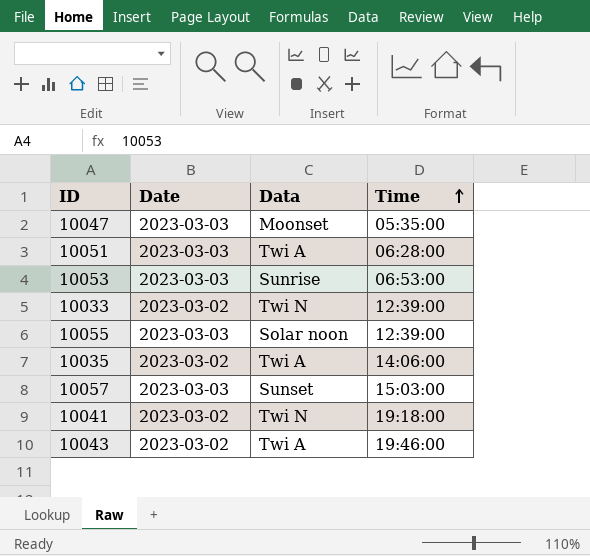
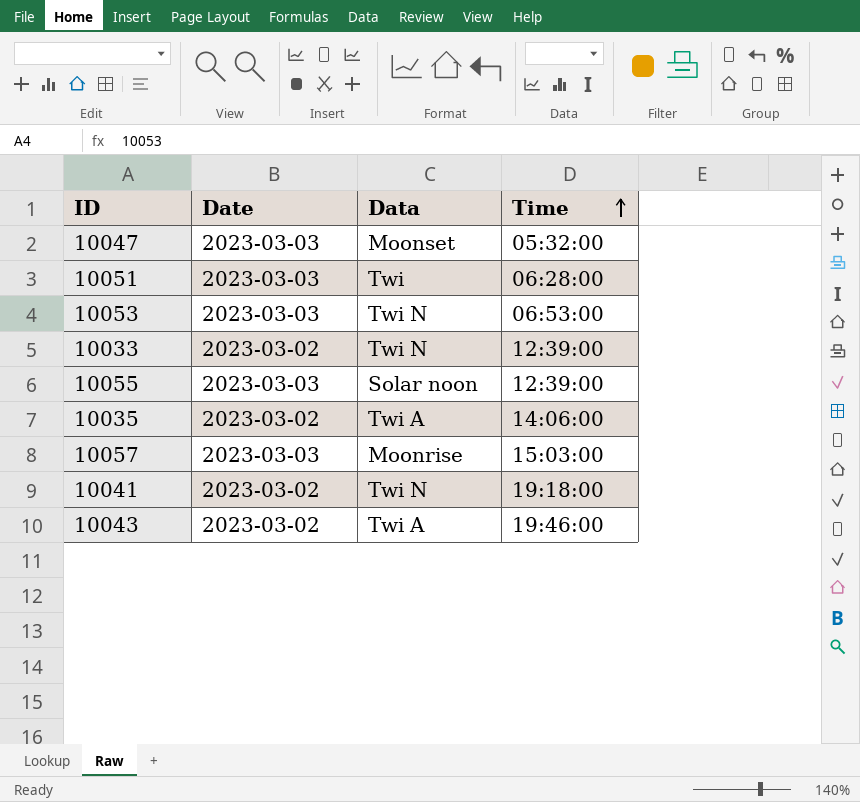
10047 | Time: 05:35:00 -> 05:32:00
10051 | Data: Twi A -> Twi
10053 | Data: Sunrise -> Twi N
10057 | Data: Sunset -> Moonrise

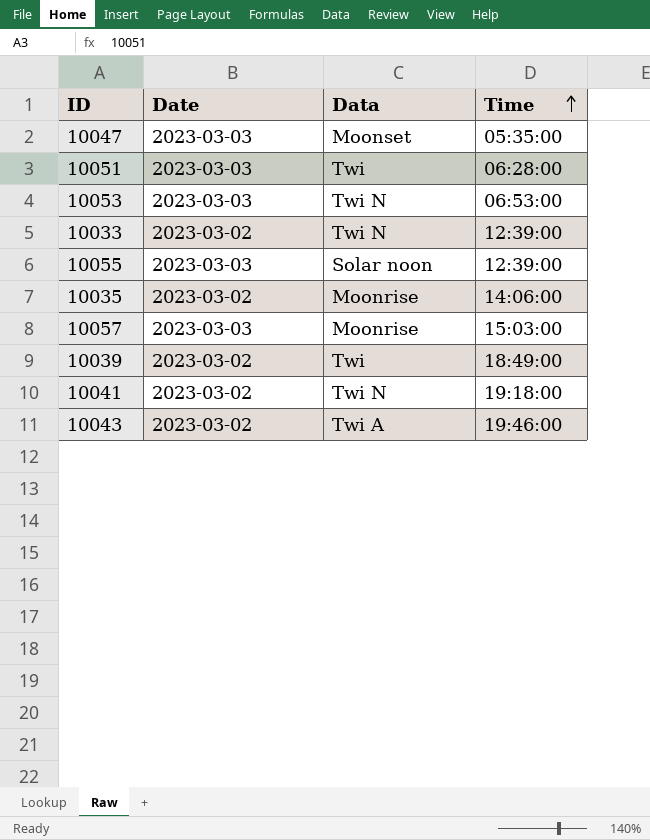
10047 | Time: 05:32:00 -> 05:35:00
10035 | Data: Twi A -> Moonrise
row 10039: none -> 2023-03-02 | Twi | 18:49:00

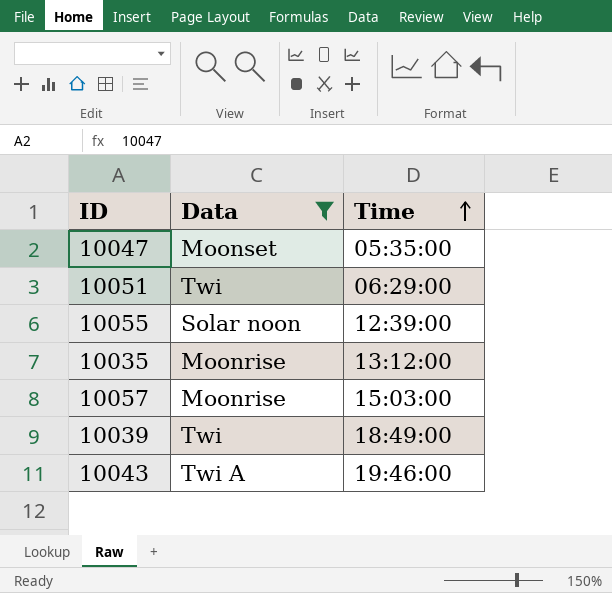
filter: none -> Data != Twi N
column Date | position: 2 -> none
10051 | Time: 06:28:00 -> 06:29:00
10035 | Time: 14:06:00 -> 13:12:00

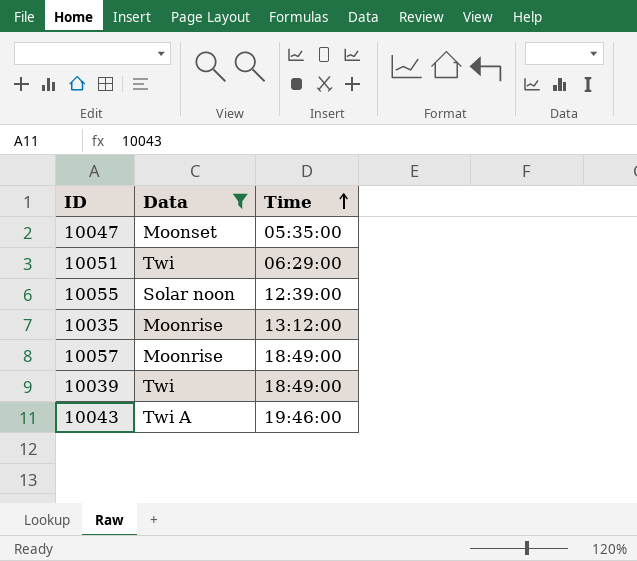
10057 | Time: 15:03:00 -> 18:49:00

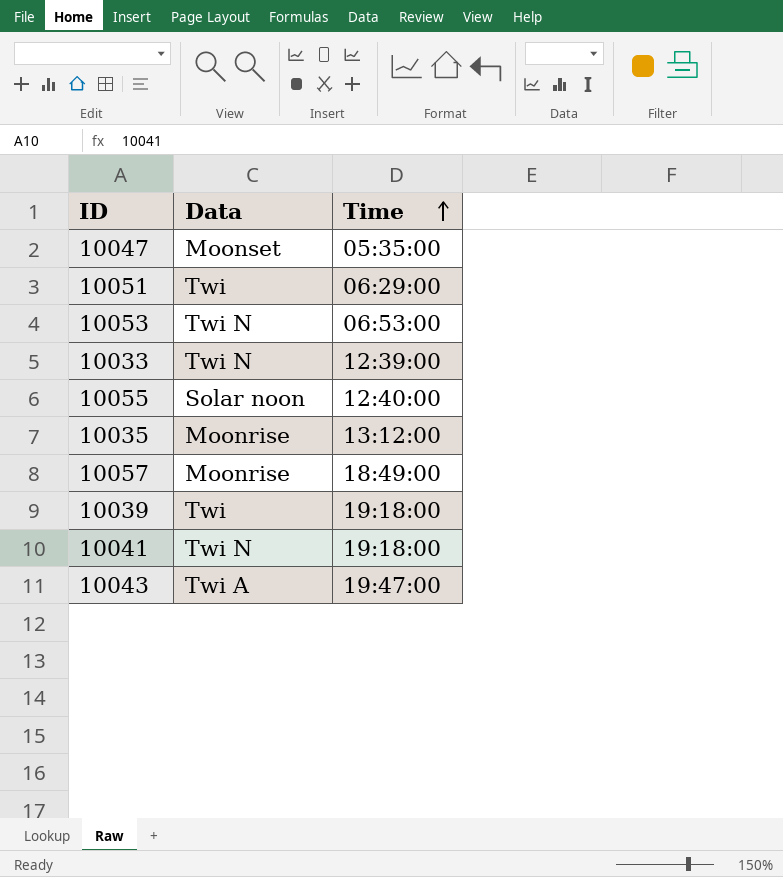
filter: Data != Twi N -> none
10055 | Time: 12:39:00 -> 12:40:00
10039 | Time: 18:49:00 -> 19:18:00
10043 | Time: 19:46:00 -> 19:47:00

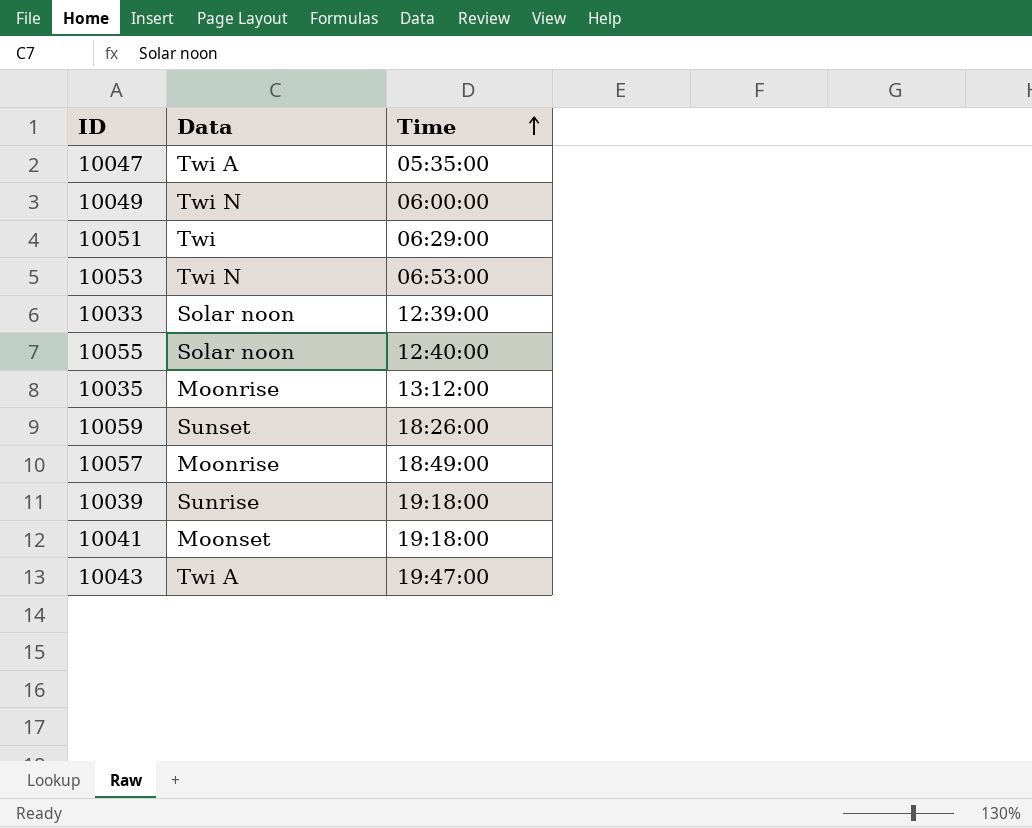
10047 | Data: Moonset -> Twi A
row 10049: none -> Twi N | 06:00:00
10033 | Data: Twi N -> Solar noon
row 10059: none -> Sunset | 18:26:00
10039 | Data: Twi -> Sunrise
10041 | Data: Twi N -> Moonset

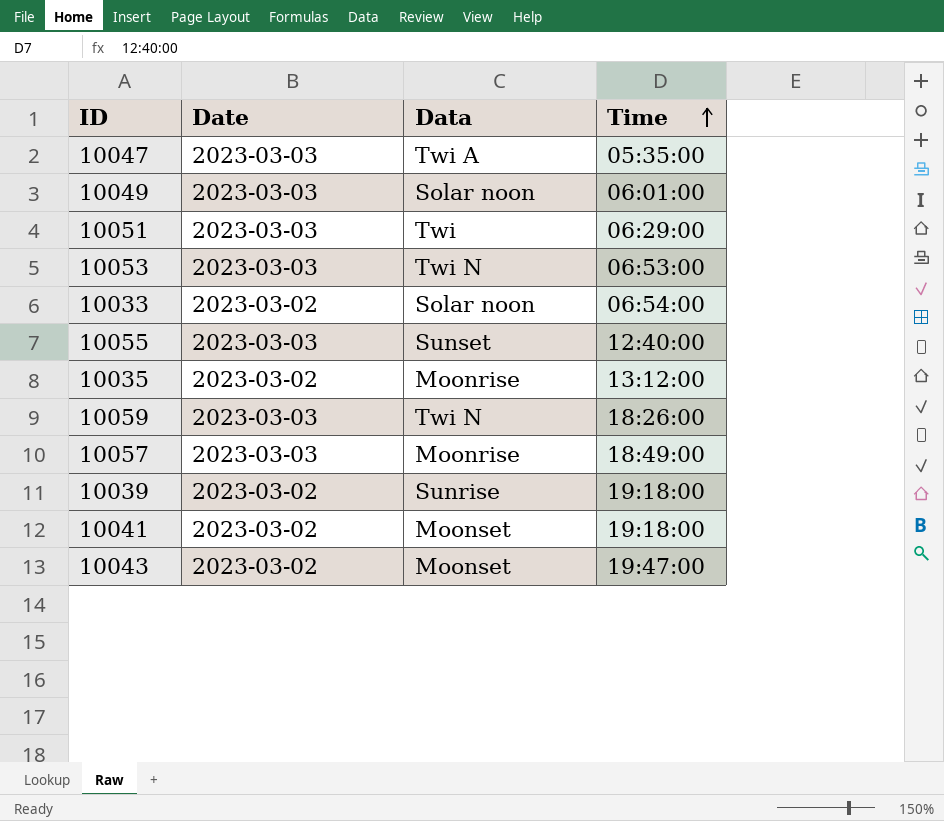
column Date | position: none -> 2
10049 | Data: Twi N -> Solar noon
10049 | Time: 06:00:00 -> 06:01:00
10033 | Time: 12:39:00 -> 06:54:00
10055 | Data: Solar noon -> Sunset
10059 | Data: Sunset -> Twi N
10043 | Data: Twi A -> Moonset

